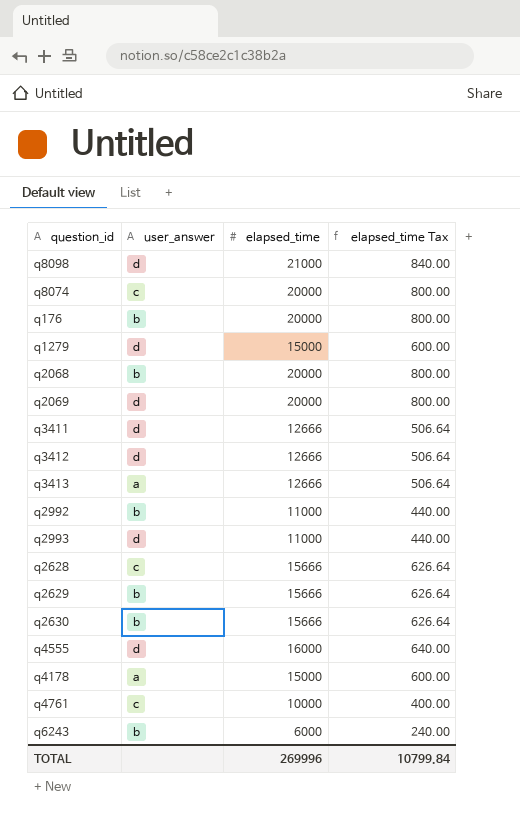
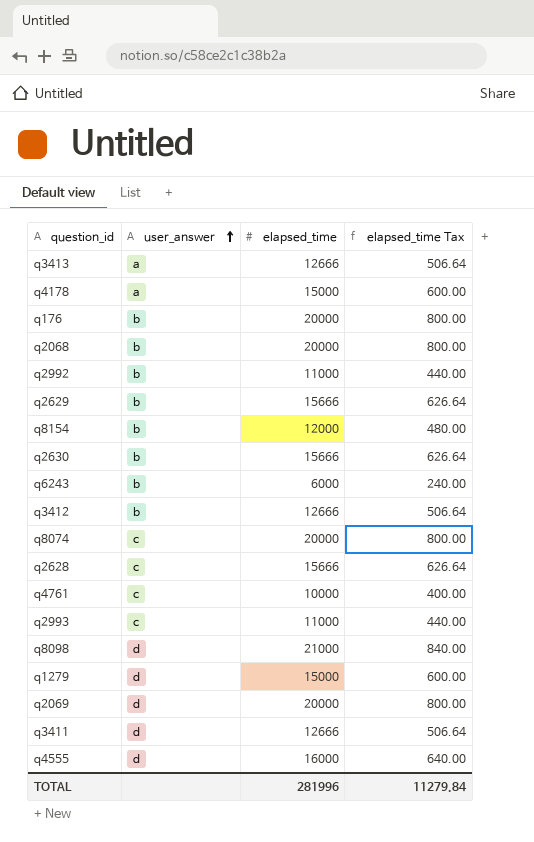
row order: none -> user_answer ascending
row q8154: none -> b | 12000 | 480.00
q3412 | user_answer: d -> b
q2993 | user_answer: d -> c
TOTAL | elapsed_time: 269996 -> 281996
TOTAL | elapsed_time Tax: 10799.84 -> 11279.84

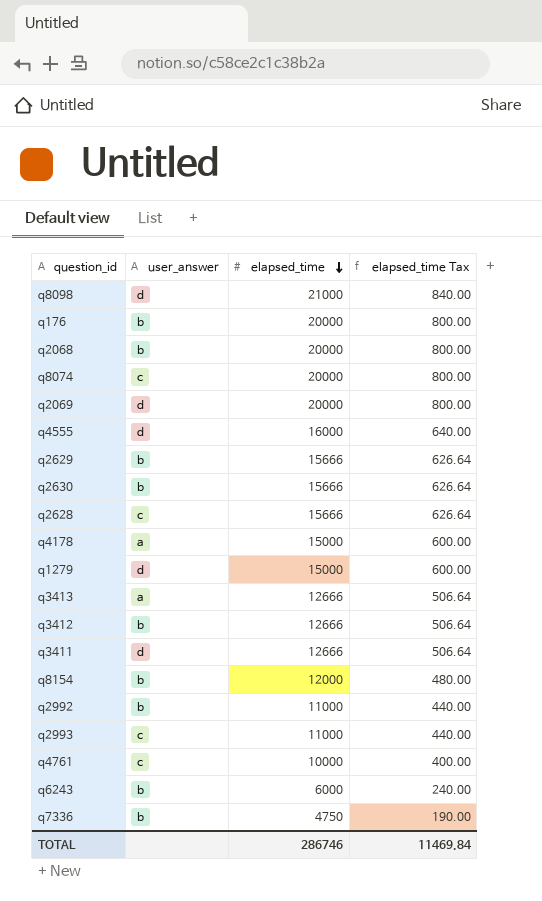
row order: user_answer ascending -> elapsed_time descending
row q7336: none -> b | 4750 | 190.00
TOTAL | elapsed_time: 281996 -> 286746
TOTAL | elapsed_time Tax: 11279.84 -> 11469.84

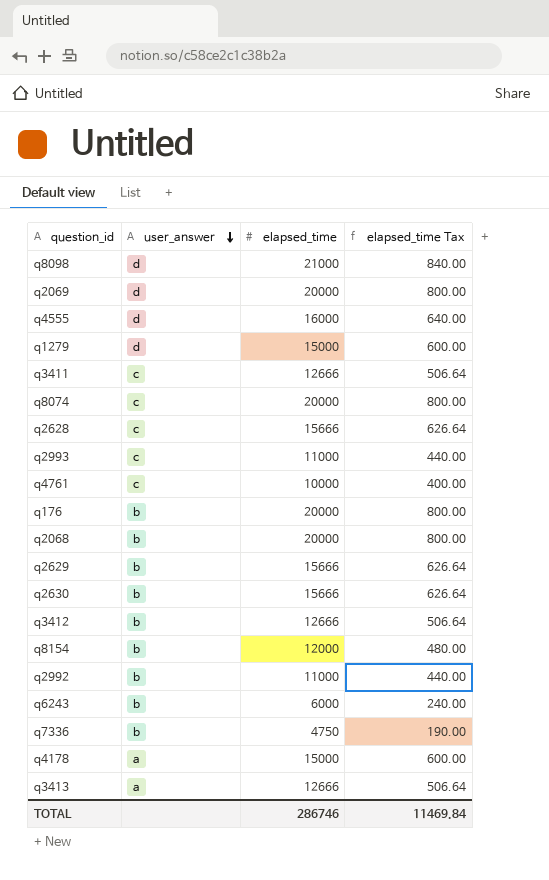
row order: elapsed_time descending -> user_answer descending
q3411 | user_answer: d -> c

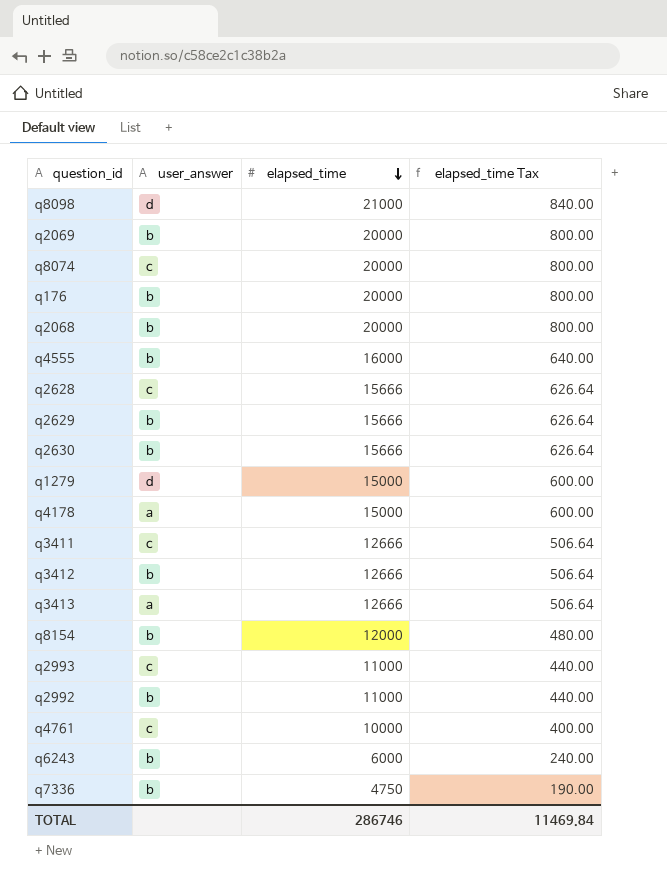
row order: user_answer descending -> elapsed_time descending
q2069 | user_answer: d -> b
q4555 | user_answer: d -> b

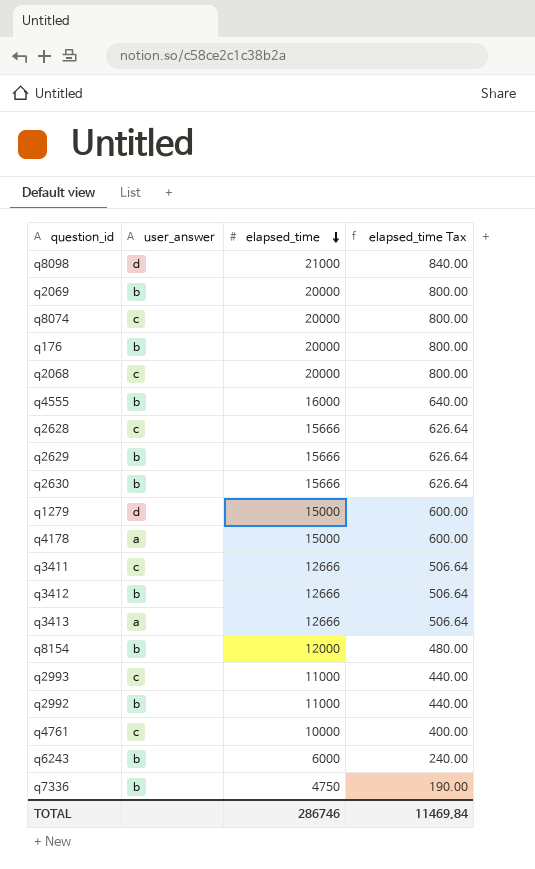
q2068 | user_answer: b -> c

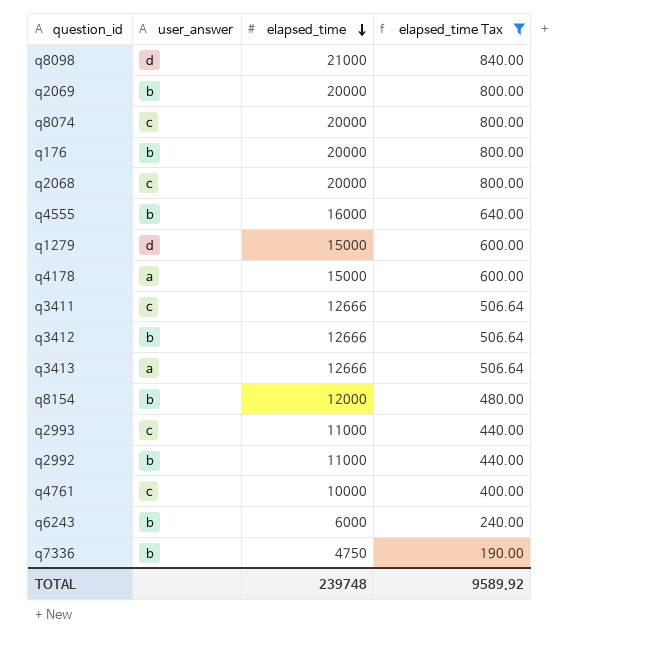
filter: none -> elapsed_time Tax != 626.64
TOTAL | elapsed_time: 286746 -> 239748
TOTAL | elapsed_time Tax: 11469.84 -> 9589.92

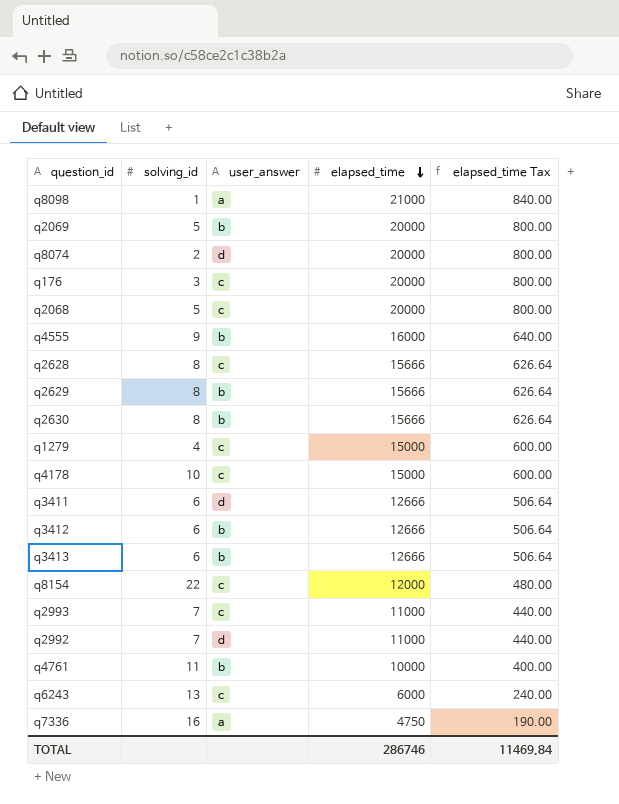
filter: elapsed_time Tax != 626.64 -> none
column solving_id | position: none -> 2
q8098 | user_answer: d -> a
q8074 | user_answer: c -> d
q176 | user_answer: b -> c
q1279 | user_answer: d -> c
q4178 | user_answer: a -> c
q3411 | user_answer: c -> d
q3413 | user_answer: a -> b
q8154 | user_answer: b -> c
q2992 | user_answer: b -> d
q4761 | user_answer: c -> b
q6243 | user_answer: b -> c
q7336 | user_answer: b -> a
TOTAL | elapsed_time: 239748 -> 286746
TOTAL | elapsed_time Tax: 9589.92 -> 11469.84

